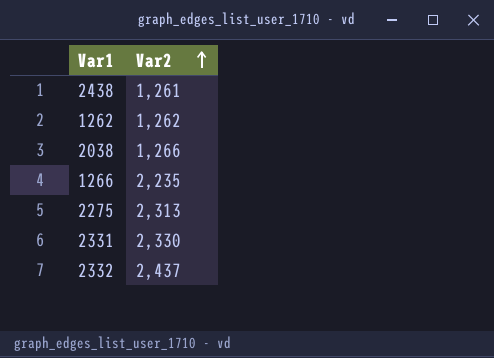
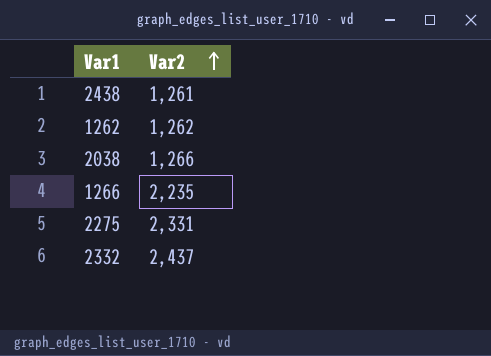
row 2331: 2,330 -> none
2275 | Var2: 2,313 -> 2,331

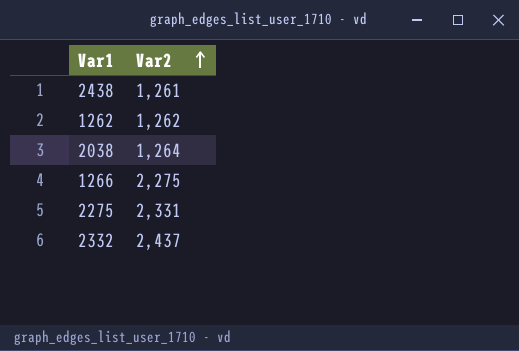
2038 | Var2: 1,266 -> 1,264
1266 | Var2: 2,235 -> 2,275

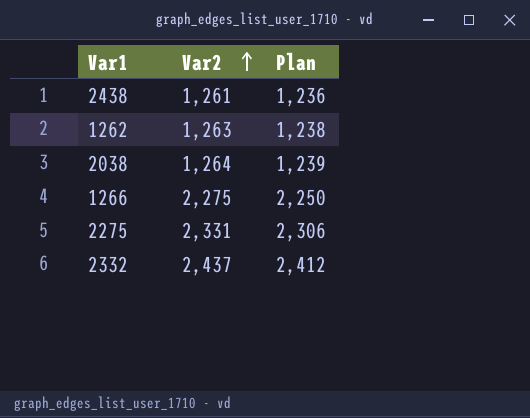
column Plan | formula: none -> [Var2] - 25
1262 | Var2: 1,262 -> 1,263

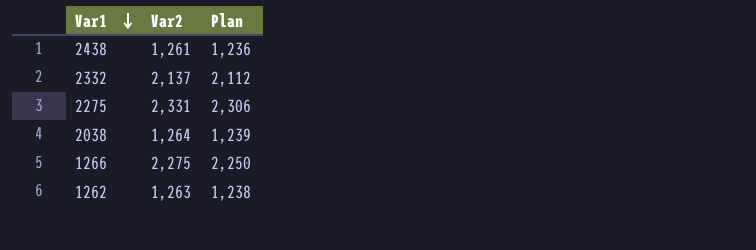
row order: Var2 ascending -> Var1 descending
2332 | Var2: 2,437 -> 2,137
2332 | Plan: 2,412 -> 2,112

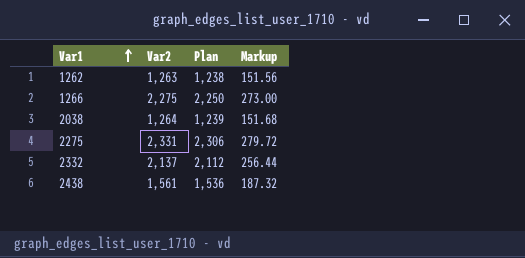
row order: Var1 descending -> Var1 ascending
column Markup | formula: none -> [Var2] * 0.12
2438 | Var2: 1,261 -> 1,561
2438 | Plan: 1,236 -> 1,536

